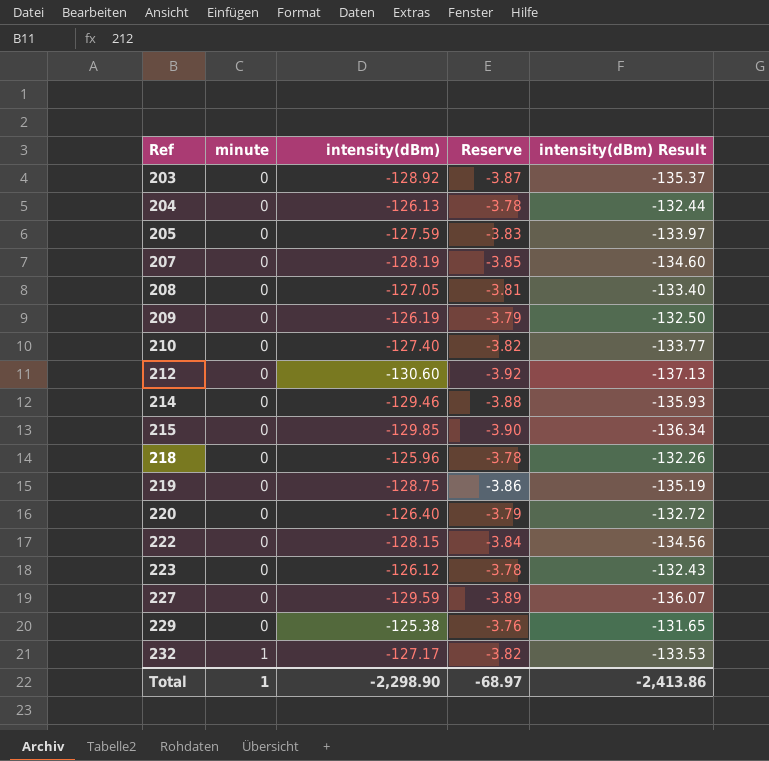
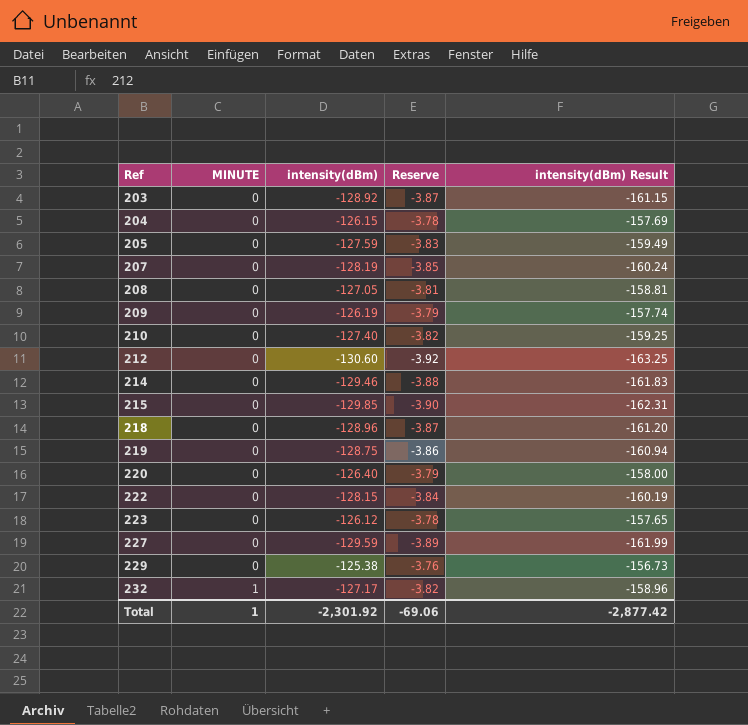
column name: minute -> MINUTE
column intensity(dBm) Result | formula: [intensity(dBm)] * 1.05 -> [intensity(dBm)] * 1.25
204 | intensity(dBm): -126.13 -> -126.15
218 | intensity(dBm): -125.96 -> -128.96
218 | Reserve: -3.78 -> -3.87
Total | intensity(dBm): -2,298.90 -> -2,301.92
Total | Reserve: -68.97 -> -69.06
Total | intensity(dBm) Result: -2,413.86 -> -2,877.42

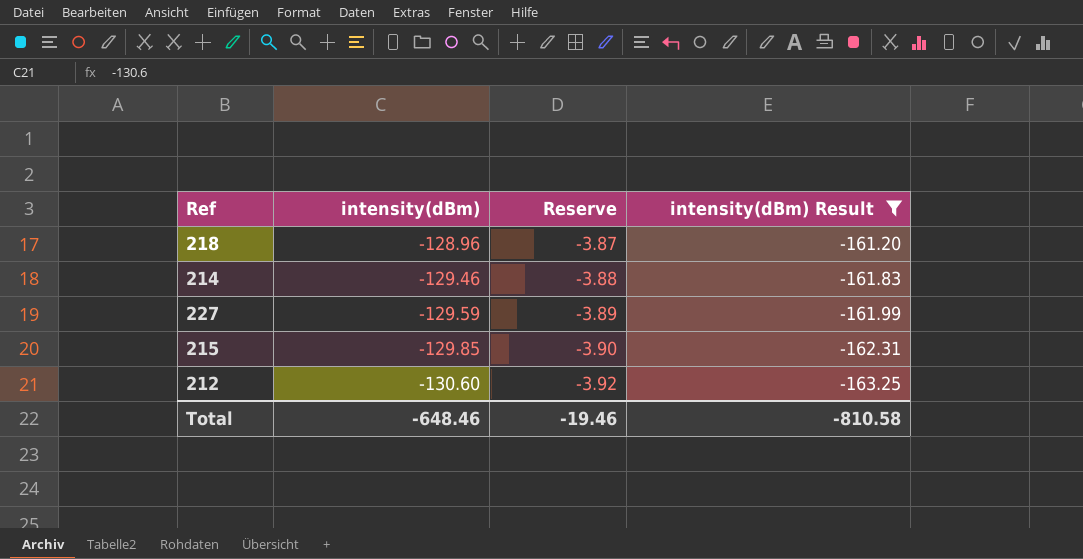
filter: none -> intensity(dBm) Result <= -161.20
row order: Ref ascending -> intensity(dBm) descending
column MINUTE | position: 2 -> none
Total | intensity(dBm): -2,301.92 -> -648.46
Total | Reserve: -69.06 -> -19.46
Total | intensity(dBm) Result: -2,877.42 -> -810.58

